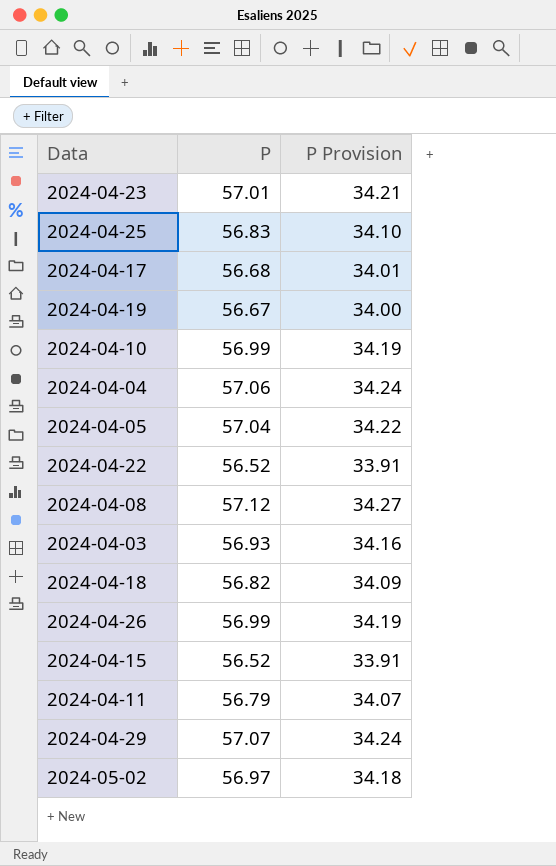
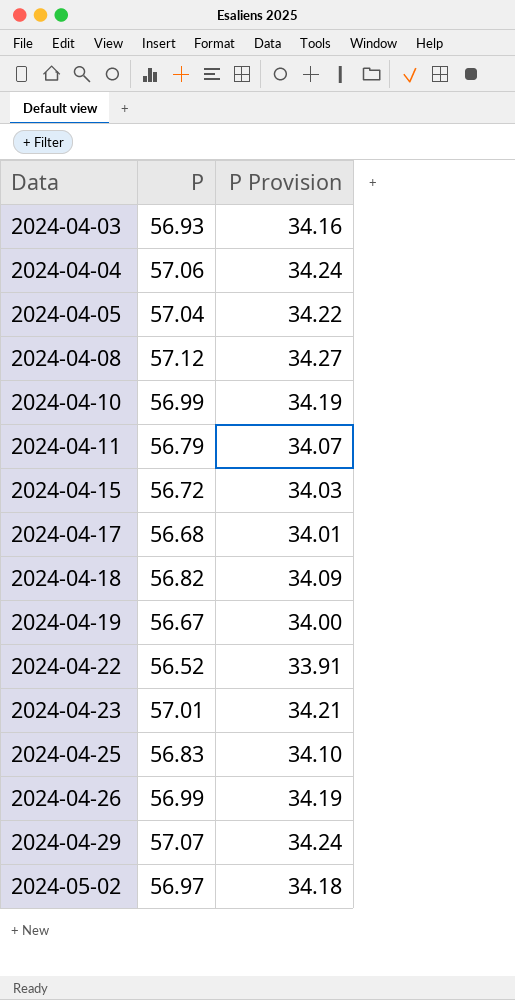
row order: none -> Data ascending
2024-04-15 | P: 56.52 -> 56.72
2024-04-15 | P Provision: 33.91 -> 34.03

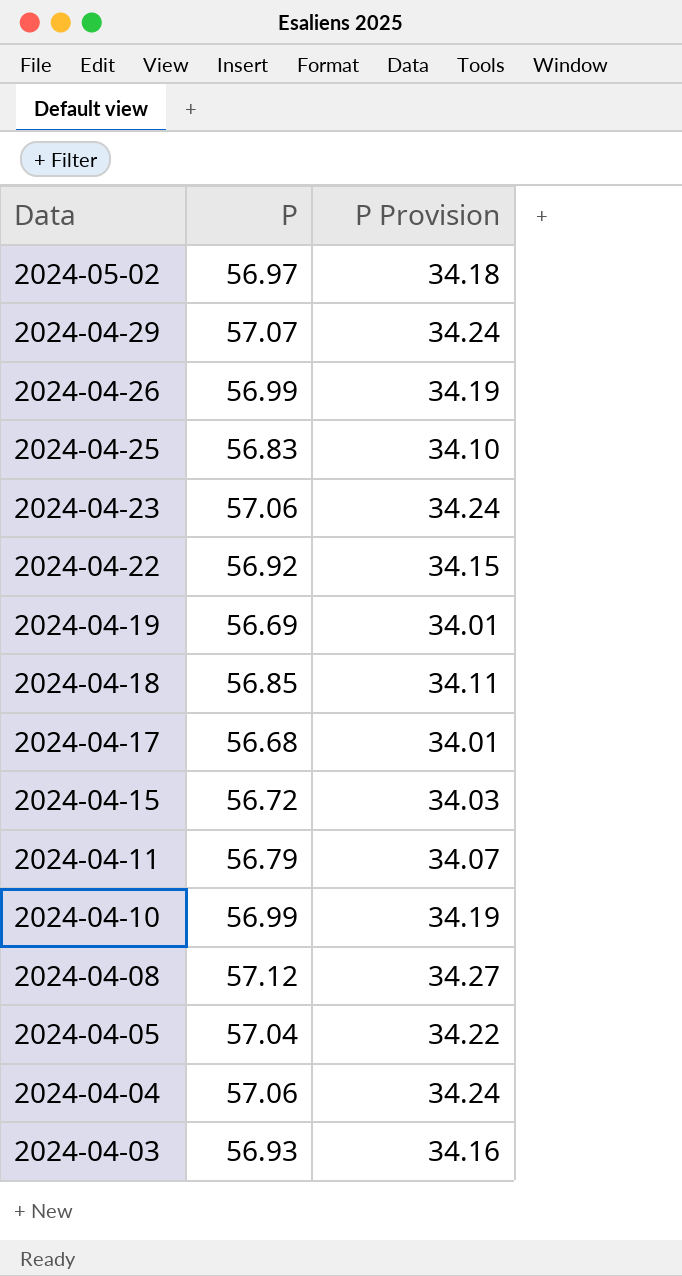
row order: Data ascending -> Data descending
2024-04-23 | P: 57.01 -> 57.06
2024-04-23 | P Provision: 34.21 -> 34.24
2024-04-22 | P: 56.52 -> 56.92
2024-04-22 | P Provision: 33.91 -> 34.15
2024-04-19 | P: 56.67 -> 56.69
2024-04-19 | P Provision: 34.00 -> 34.01
2024-04-18 | P: 56.82 -> 56.85
2024-04-18 | P Provision: 34.09 -> 34.11

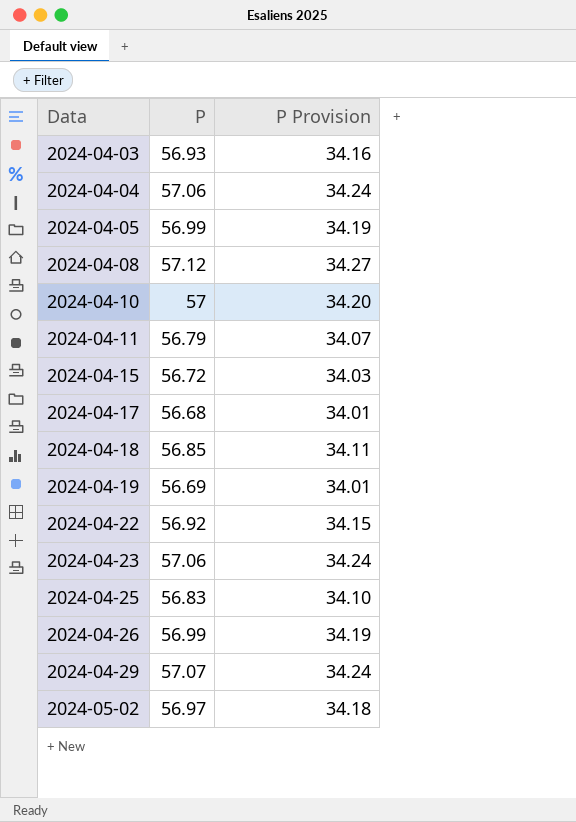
row order: Data descending -> Data ascending
2024-04-05 | P: 57.04 -> 56.99
2024-04-05 | P Provision: 34.22 -> 34.19
2024-04-10 | P: 56.99 -> 57
2024-04-10 | P Provision: 34.19 -> 34.20

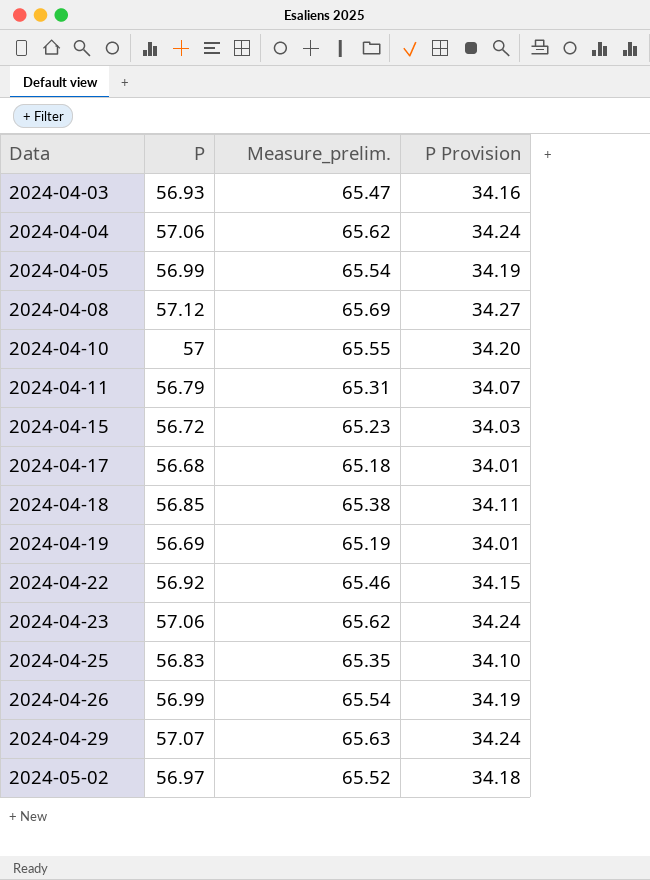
column Measure_prelim. | formula: none -> [P] * 1.15

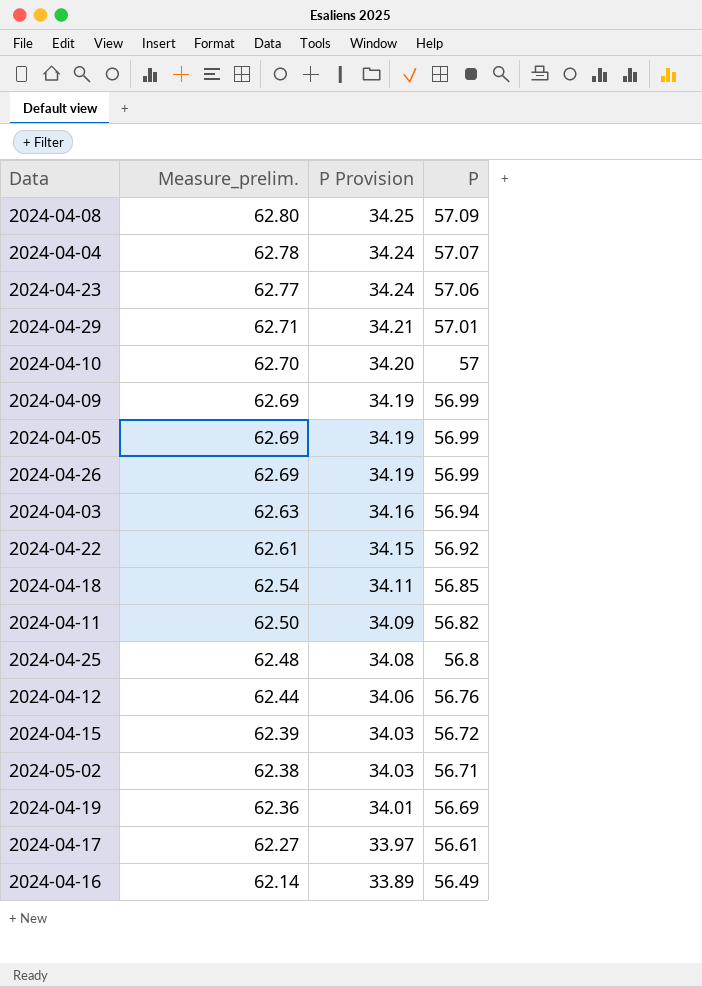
row order: Data ascending -> Measure_prelim. descending
column Measure_prelim. | formula: [P] * 1.15 -> [P] * 1.1
column P | position: 2 -> 4
2024-04-08 | P Provision: 34.27 -> 34.25
2024-04-08 | P: 57.12 -> 57.09
2024-04-04 | P: 57.06 -> 57.07
2024-04-29 | P Provision: 34.24 -> 34.21
2024-04-29 | P: 57.07 -> 57.01
row 2024-04-09: none -> 62.69 | 34.19 | 56.99
2024-04-03 | P: 56.93 -> 56.94
2024-04-11 | P Provision: 34.07 -> 34.09
2024-04-11 | P: 56.79 -> 56.82
2024-04-25 | P Provision: 34.10 -> 34.08
2024-04-25 | P: 56.83 -> 56.8
row 2024-04-12: none -> 62.44 | 34.06 | 56.76
2024-05-02 | P Provision: 34.18 -> 34.03
2024-05-02 | P: 56.97 -> 56.71
2024-04-17 | P Provision: 34.01 -> 33.97
2024-04-17 | P: 56.68 -> 56.61
row 2024-04-16: none -> 62.14 | 33.89 | 56.49

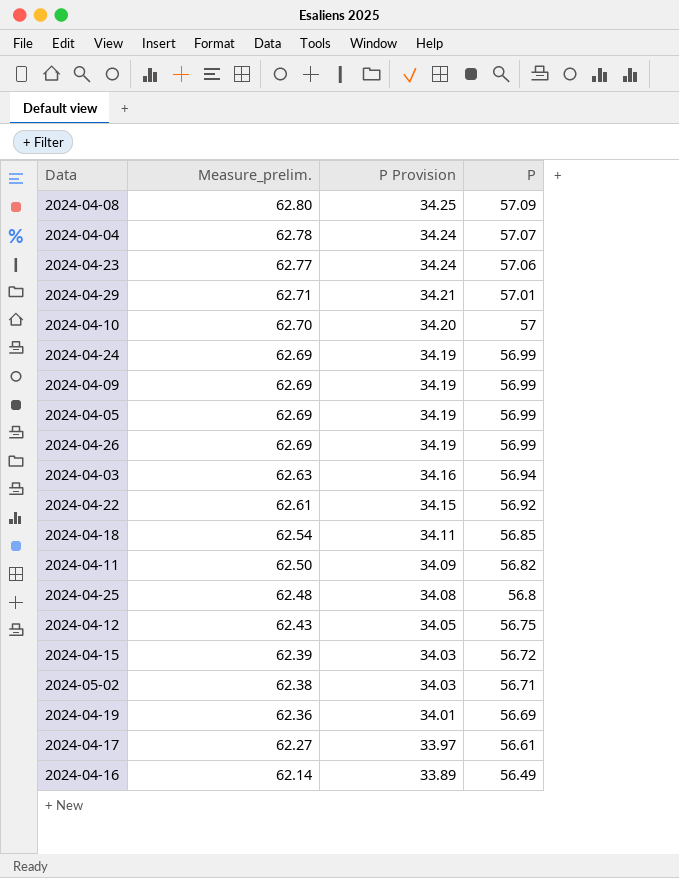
row 2024-04-24: none -> 62.69 | 34.19 | 56.99
2024-04-12 | Measure_prelim.: 62.44 -> 62.43
2024-04-12 | P Provision: 34.06 -> 34.05
2024-04-12 | P: 56.76 -> 56.75

